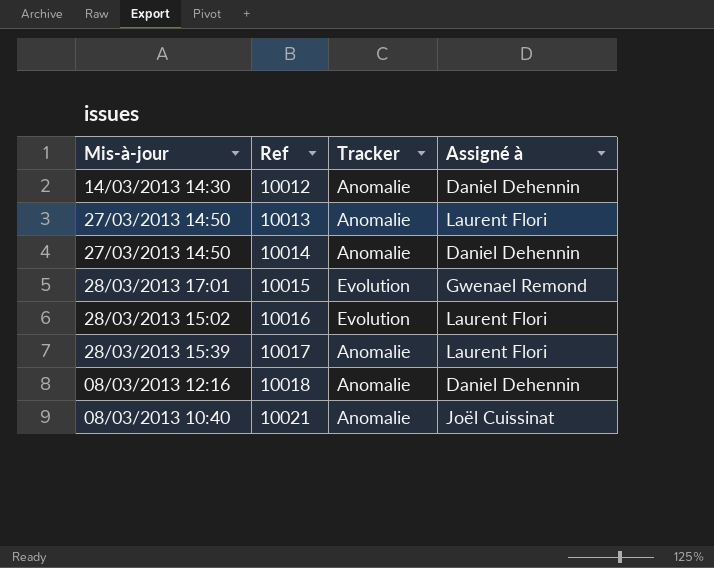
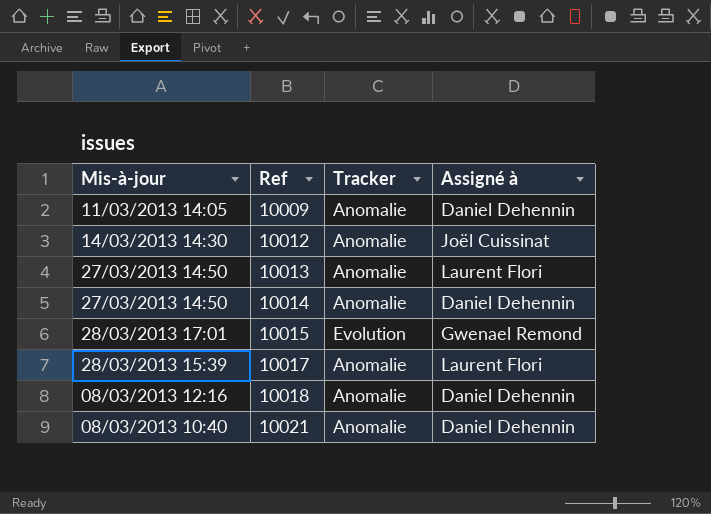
row 10016: 28/03/2013 15:02 | Evolution | Laurent Flori -> none
row 10009: none -> 11/03/2013 14:05 | Anomalie | Daniel Dehennin
10012 | Assigné à: Daniel Dehennin -> Joël Cuissinat
10021 | Assigné à: Joël Cuissinat -> Daniel Dehennin

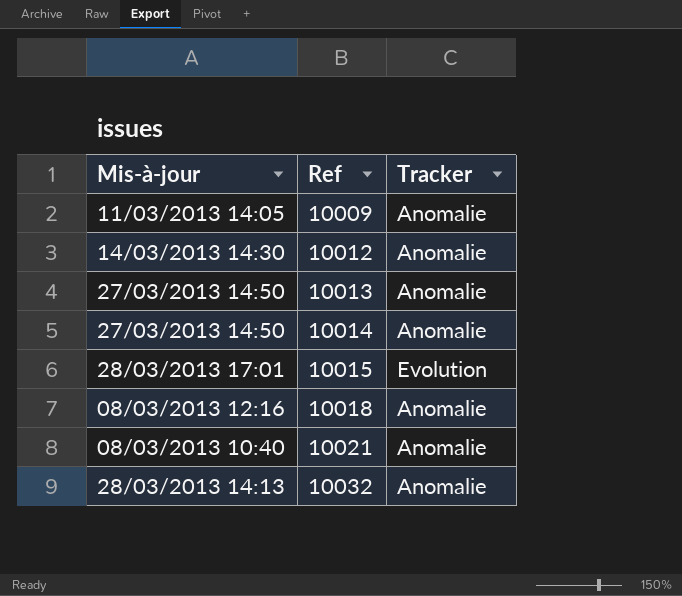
column Assigné à | position: 4 -> none
row 10017: 28/03/2013 15:39 | Anomalie | Laurent Flori -> none
row 10032: none -> 28/03/2013 14:13 | Anomalie

